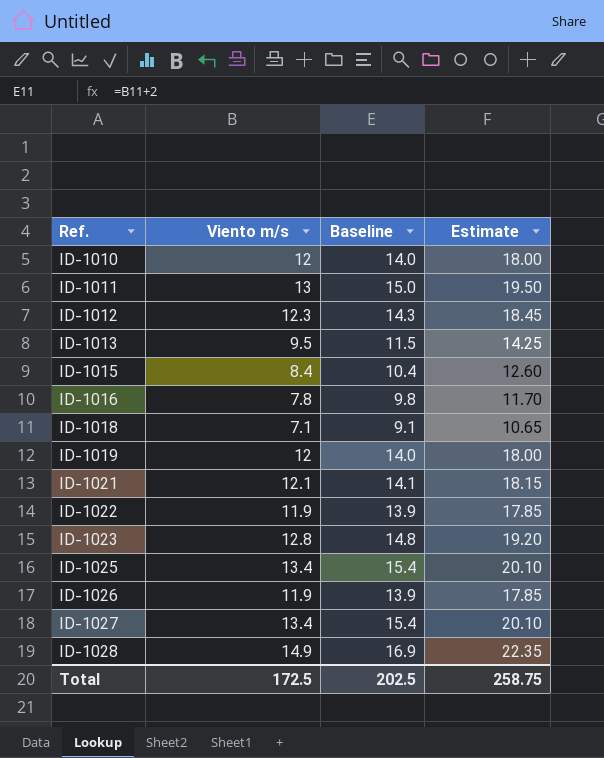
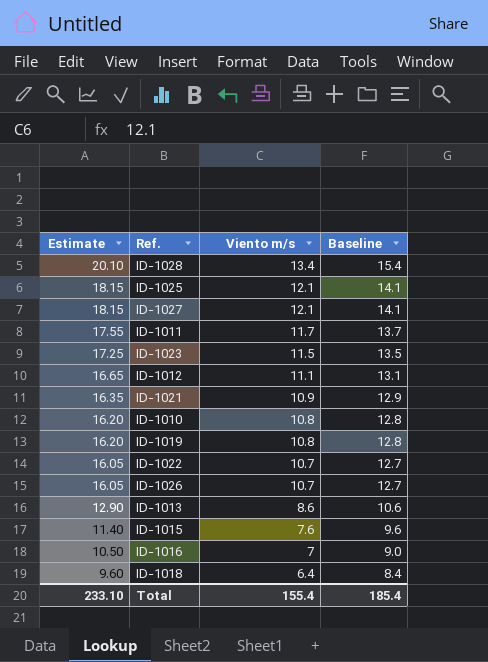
row order: Ref. ascending -> Estimate descending
column Estimate | position: 4 -> 1
ID-1028 | Estimate: 22.35 -> 20.10
ID-1028 | Viento m/s: 14.9 -> 13.4
ID-1028 | Baseline: 16.9 -> 15.4
ID-1025 | Estimate: 20.10 -> 18.15
ID-1025 | Viento m/s: 13.4 -> 12.1
ID-1025 | Baseline: 15.4 -> 14.1
ID-1027 | Estimate: 20.10 -> 18.15
ID-1027 | Viento m/s: 13.4 -> 12.1
ID-1027 | Baseline: 15.4 -> 14.1
ID-1011 | Estimate: 19.50 -> 17.55
ID-1011 | Viento m/s: 13 -> 11.7
ID-1011 | Baseline: 15.0 -> 13.7
ID-1023 | Estimate: 19.20 -> 17.25
ID-1023 | Viento m/s: 12.8 -> 11.5
ID-1023 | Baseline: 14.8 -> 13.5
ID-1012 | Estimate: 18.45 -> 16.65
ID-1012 | Viento m/s: 12.3 -> 11.1
ID-1012 | Baseline: 14.3 -> 13.1
ID-1021 | Estimate: 18.15 -> 16.35
ID-1021 | Viento m/s: 12.1 -> 10.9
ID-1021 | Baseline: 14.1 -> 12.9
ID-1010 | Estimate: 18.00 -> 16.20
ID-1010 | Viento m/s: 12 -> 10.8
ID-1010 | Baseline: 14.0 -> 12.8
ID-1019 | Estimate: 18.00 -> 16.20
ID-1019 | Viento m/s: 12 -> 10.8
ID-1019 | Baseline: 14.0 -> 12.8
ID-1022 | Estimate: 17.85 -> 16.05
ID-1022 | Viento m/s: 11.9 -> 10.7
ID-1022 | Baseline: 13.9 -> 12.7
ID-1026 | Estimate: 17.85 -> 16.05
ID-1026 | Viento m/s: 11.9 -> 10.7
ID-1026 | Baseline: 13.9 -> 12.7
ID-1013 | Estimate: 14.25 -> 12.90
ID-1013 | Viento m/s: 9.5 -> 8.6
ID-1013 | Baseline: 11.5 -> 10.6
ID-1015 | Estimate: 12.60 -> 11.40
ID-1015 | Viento m/s: 8.4 -> 7.6
ID-1015 | Baseline: 10.4 -> 9.6
ID-1016 | Estimate: 11.70 -> 10.50
ID-1016 | Viento m/s: 7.8 -> 7
ID-1016 | Baseline: 9.8 -> 9.0
ID-1018 | Estimate: 10.65 -> 9.60
ID-1018 | Viento m/s: 7.1 -> 6.4
ID-1018 | Baseline: 9.1 -> 8.4
Total | Estimate: 258.75 -> 233.10
Total | Viento m/s: 172.5 -> 155.4
Total | Baseline: 202.5 -> 185.4

